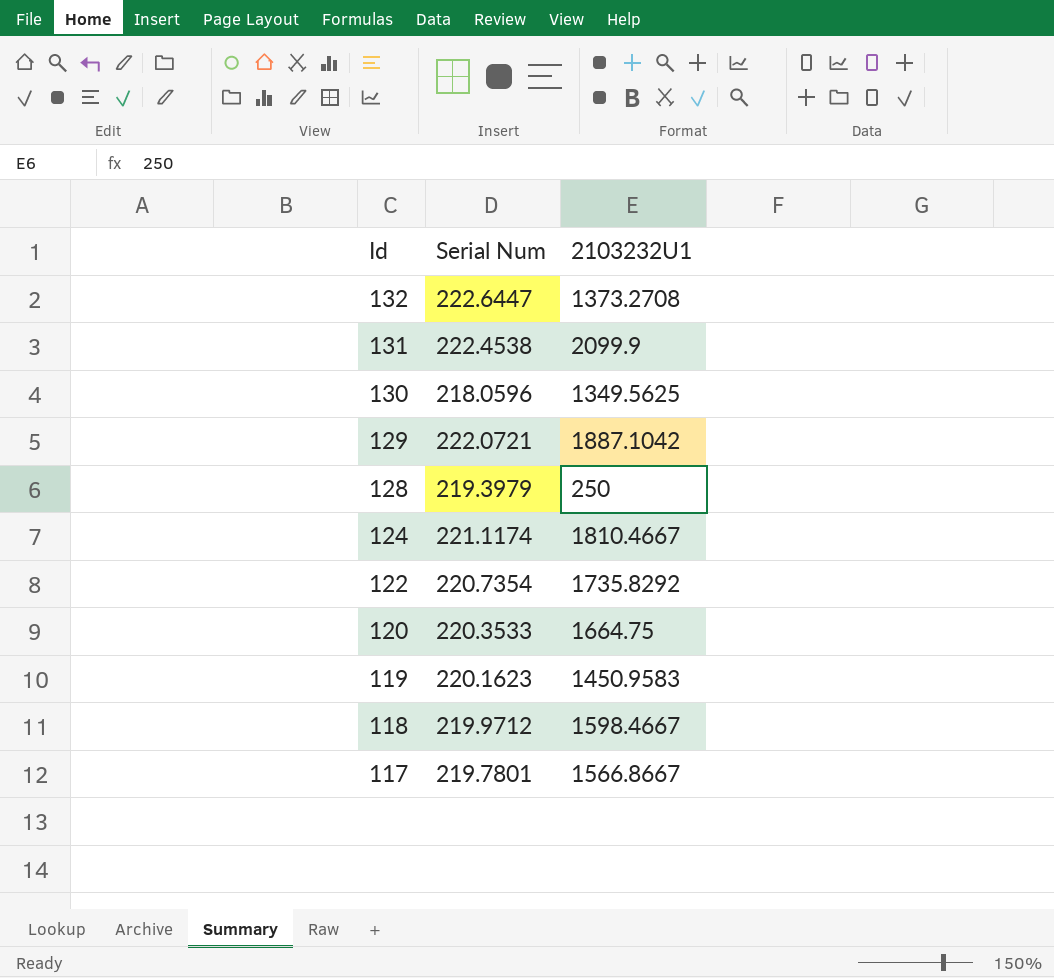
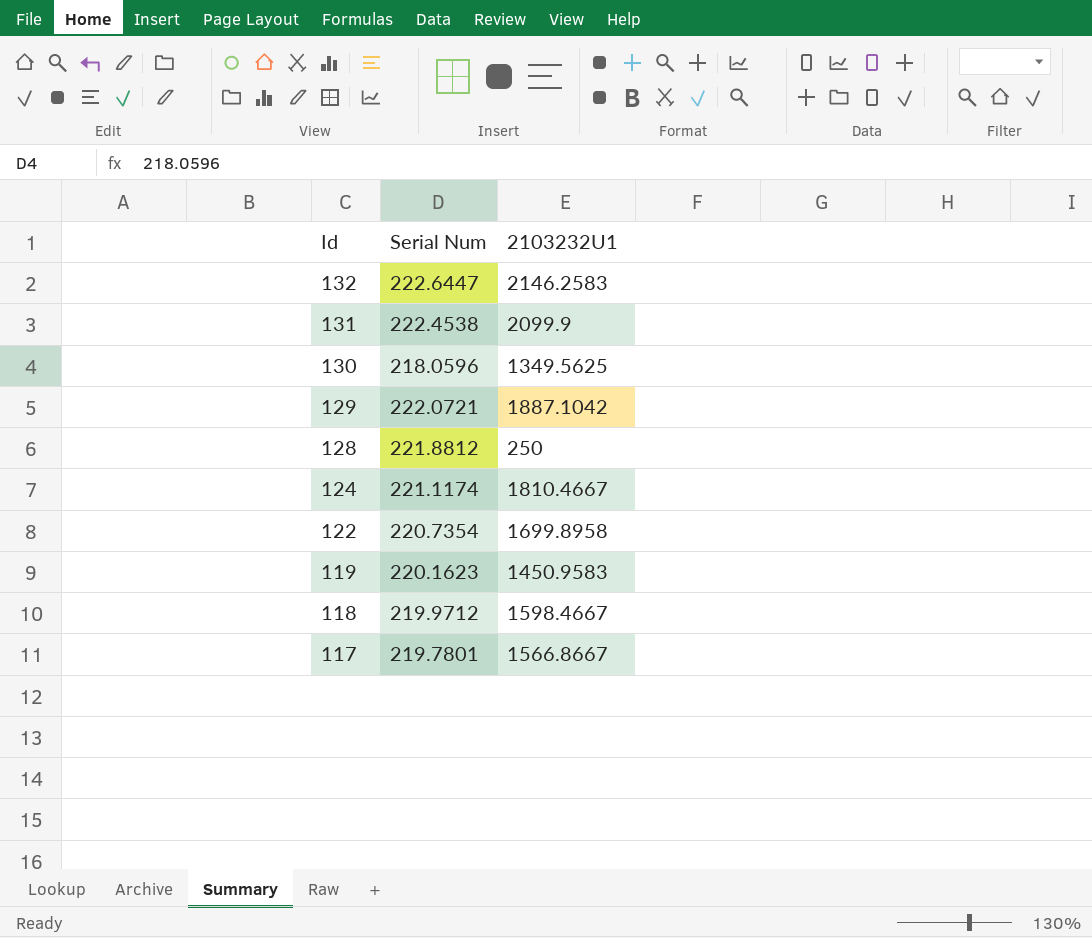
row 120: 220.3533 | 1664.75 -> none
132 | 2103232U1: 1373.2708 -> 2146.2583
128 | Serial Num: 219.3979 -> 221.8812
122 | 2103232U1: 1735.8292 -> 1699.8958

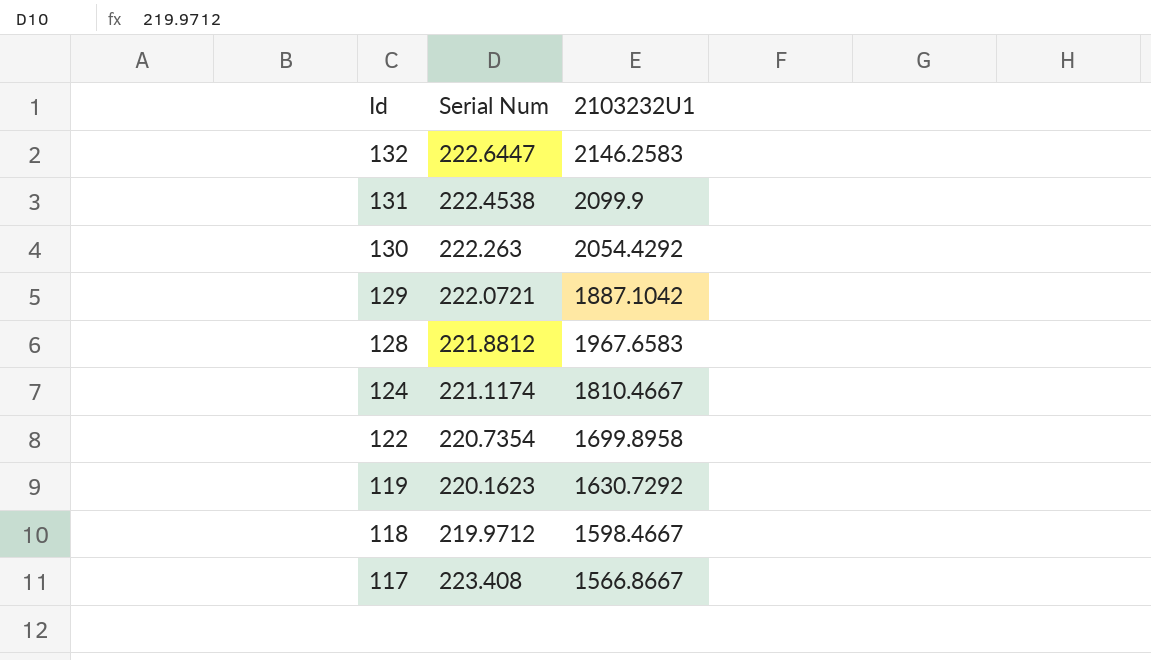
130 | Serial Num: 218.0596 -> 222.263
130 | 2103232U1: 1349.5625 -> 2054.4292
128 | 2103232U1: 250 -> 1967.6583
119 | 2103232U1: 1450.9583 -> 1630.7292
117 | Serial Num: 219.7801 -> 223.408

